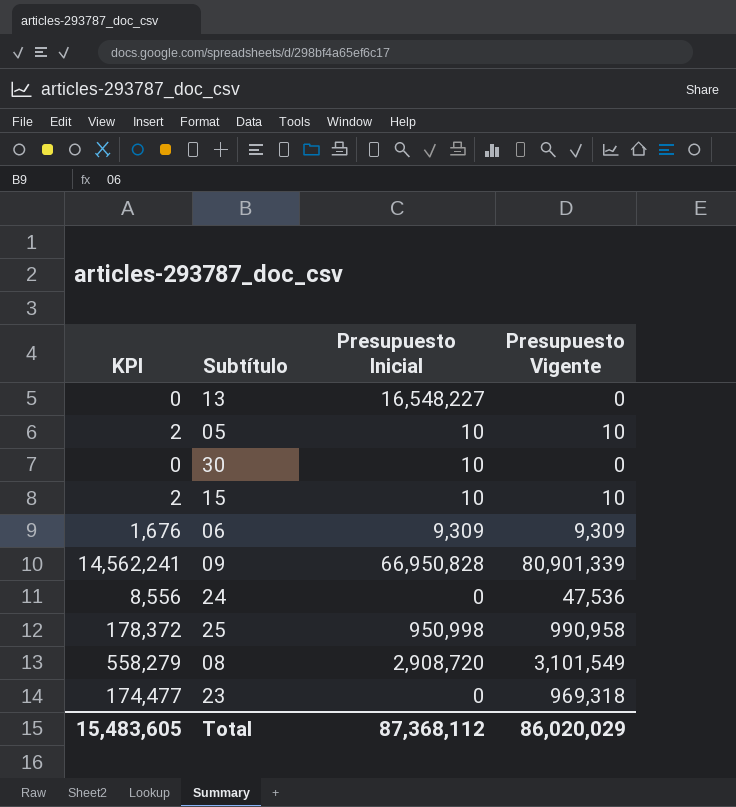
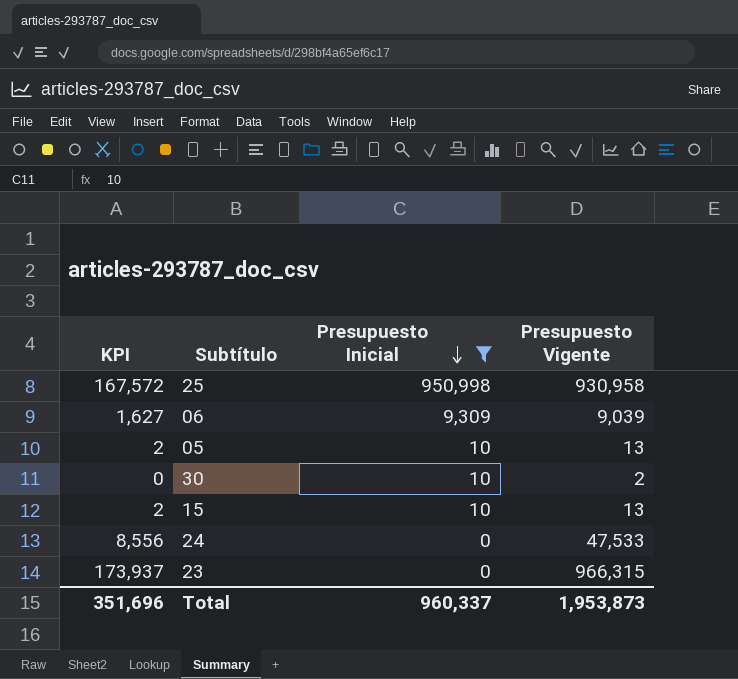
filter: none -> Presupuesto Inicial <= 950,998
row order: none -> Presupuesto Inicial descending
25 | KPI: 178,372 -> 167,572
25 | Presupuesto Vigente: 990,958 -> 930,958
06 | KPI: 1,676 -> 1,627
06 | Presupuesto Vigente: 9,309 -> 9,039
05 | Presupuesto Vigente: 10 -> 13
30 | Presupuesto Vigente: 0 -> 2
15 | Presupuesto Vigente: 10 -> 13
24 | Presupuesto Vigente: 47,536 -> 47,533
23 | KPI: 174,477 -> 173,937
23 | Presupuesto Vigente: 969,318 -> 966,315
Total | KPI: 15,483,605 -> 351,696
Total | Presupuesto Inicial: 87,368,112 -> 960,337
Total | Presupuesto Vigente: 86,020,029 -> 1,953,873

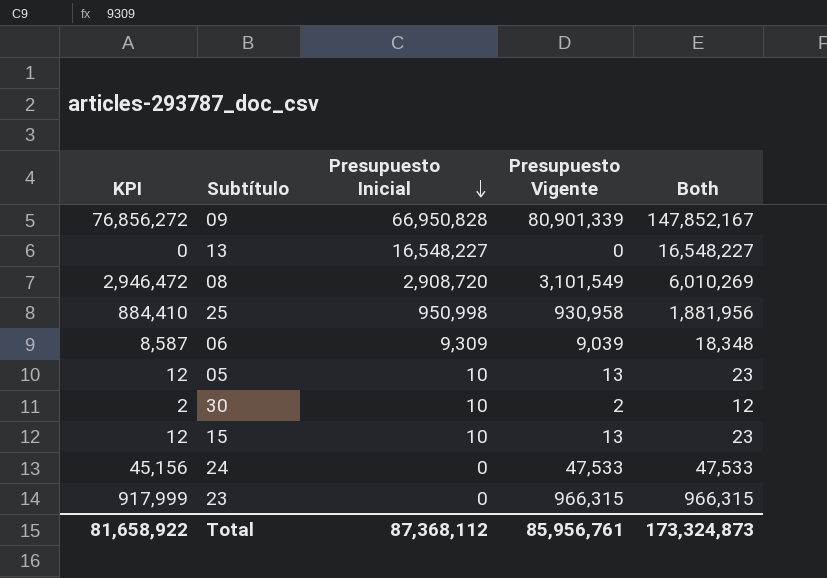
filter: Presupuesto Inicial <= 950,998 -> none
column KPI | formula: [Presupuesto Vigente] * 0.18 -> [Presupuesto Vigente] * 0.95
column Both | formula: none -> [Presupuesto Inicial] + [Presupuesto Vigente]
Total | KPI: 351,696 -> 81,658,922
Total | Presupuesto Inicial: 960,337 -> 87,368,112
Total | Presupuesto Vigente: 1,953,873 -> 85,956,761

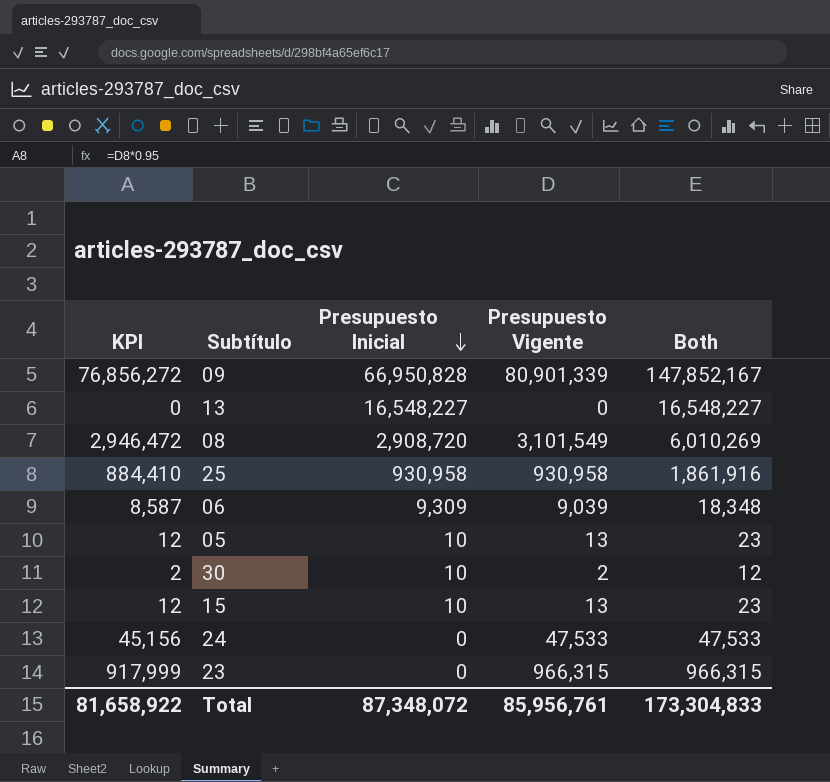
25 | Presupuesto Inicial: 950,998 -> 930,958
25 | Both: 1,881,956 -> 1,861,916
Total | Presupuesto Inicial: 87,368,112 -> 87,348,072
Total | Both: 173,324,873 -> 173,304,833

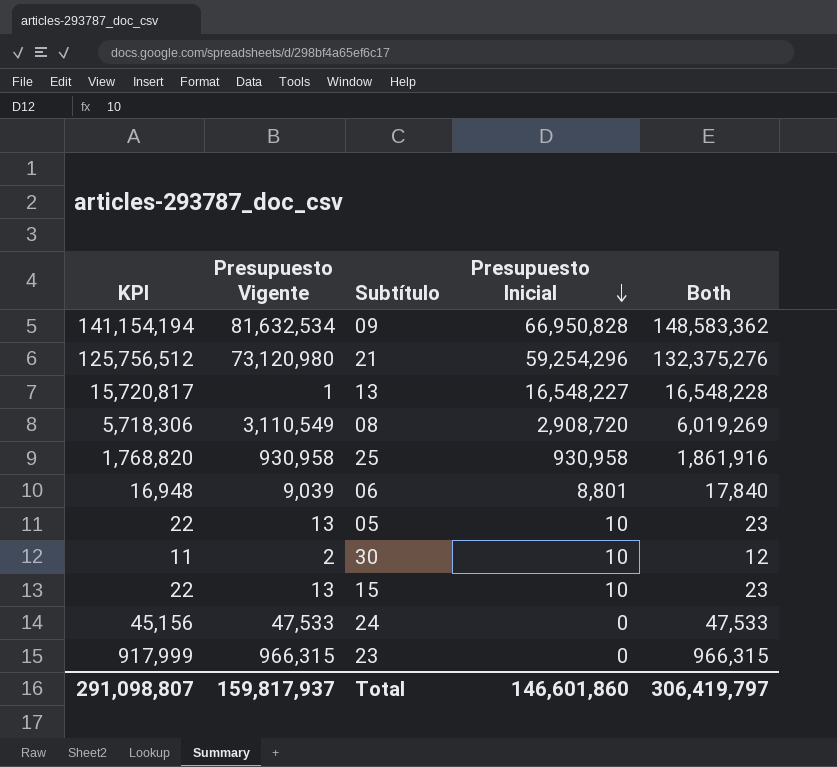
column KPI | formula: [Presupuesto Vigente] * 0.95 -> [Both] * 0.95
column Presupuesto Vigente | position: 4 -> 2
09 | Presupuesto Vigente: 80,901,339 -> 81,632,534
09 | Both: 147,852,167 -> 148,583,362
row 21: none -> 125,756,512 | 73,120,980 | 59,254,296 | 132,375,276
13 | Presupuesto Vigente: 0 -> 1
13 | Both: 16,548,227 -> 16,548,228
08 | Presupuesto Vigente: 3,101,549 -> 3,110,549
08 | Both: 6,010,269 -> 6,019,269
06 | Presupuesto Inicial: 9,309 -> 8,801
06 | Both: 18,348 -> 17,840
Total | KPI: 81,658,922 -> 291,098,807
Total | Presupuesto Vigente: 85,956,761 -> 159,817,937
Total | Presupuesto Inicial: 87,348,072 -> 146,601,860
Total | Both: 173,304,833 -> 306,419,797

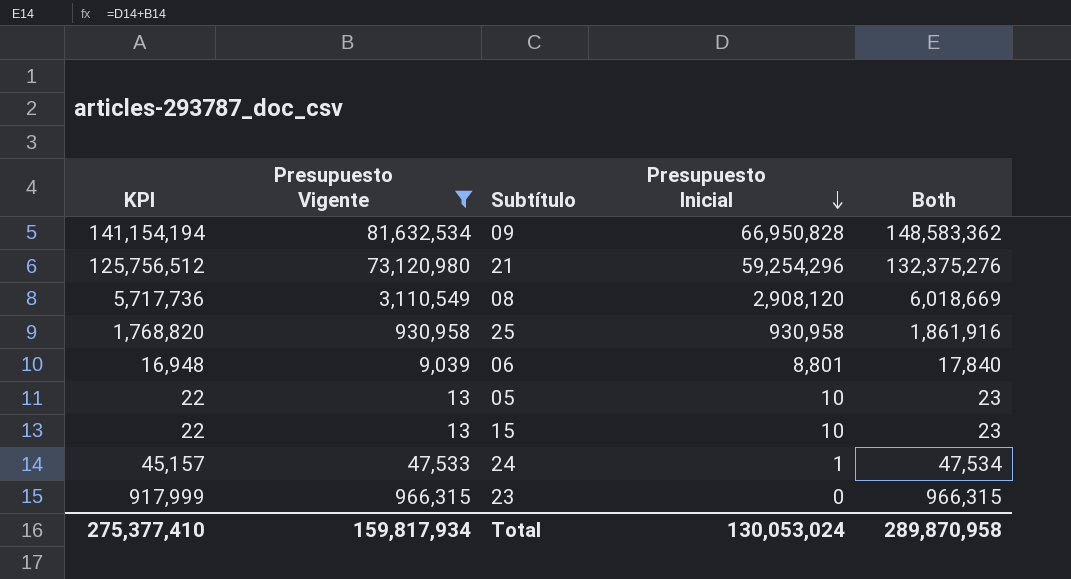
filter: none -> Presupuesto Vigente >= 13
08 | KPI: 5,718,306 -> 5,717,736
08 | Presupuesto Inicial: 2,908,720 -> 2,908,120
08 | Both: 6,019,269 -> 6,018,669
24 | KPI: 45,156 -> 45,157
24 | Presupuesto Inicial: 0 -> 1
24 | Both: 47,533 -> 47,534
Total | KPI: 291,098,807 -> 275,377,410
Total | Presupuesto Vigente: 159,817,937 -> 159,817,934
Total | Presupuesto Inicial: 146,601,860 -> 130,053,024
Total | Both: 306,419,797 -> 289,870,958

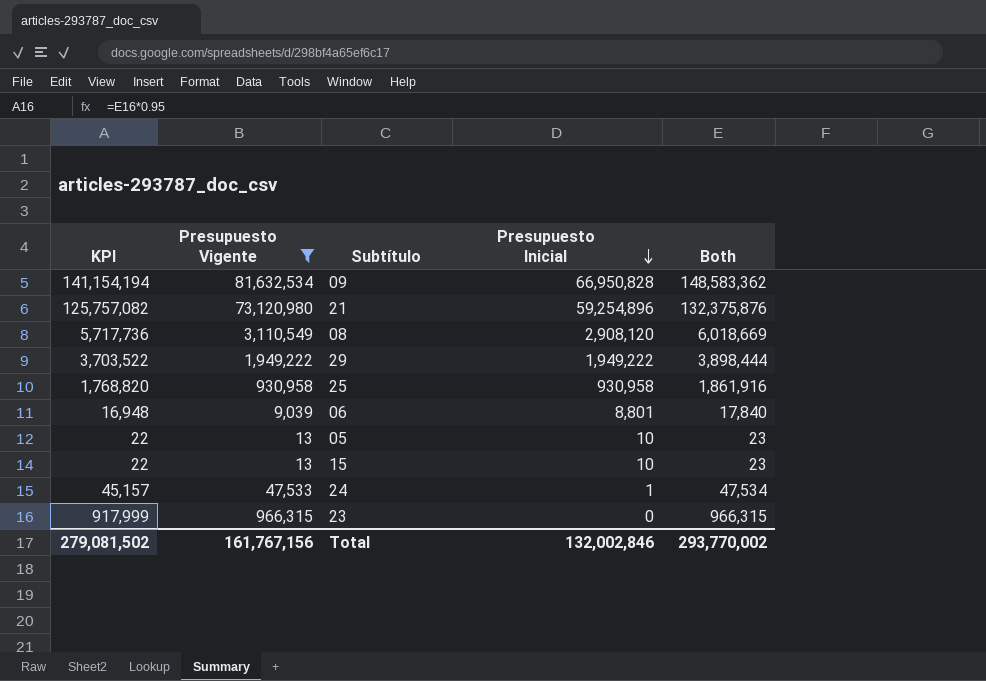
21 | KPI: 125,756,512 -> 125,757,082
21 | Presupuesto Inicial: 59,254,296 -> 59,254,896
21 | Both: 132,375,276 -> 132,375,876
row 29: none -> 3,703,522 | 1,949,222 | 1,949,222 | 3,898,444
Total | KPI: 275,377,410 -> 279,081,502
Total | Presupuesto Vigente: 159,817,934 -> 161,767,156
Total | Presupuesto Inicial: 130,053,024 -> 132,002,846
Total | Both: 289,870,958 -> 293,770,002

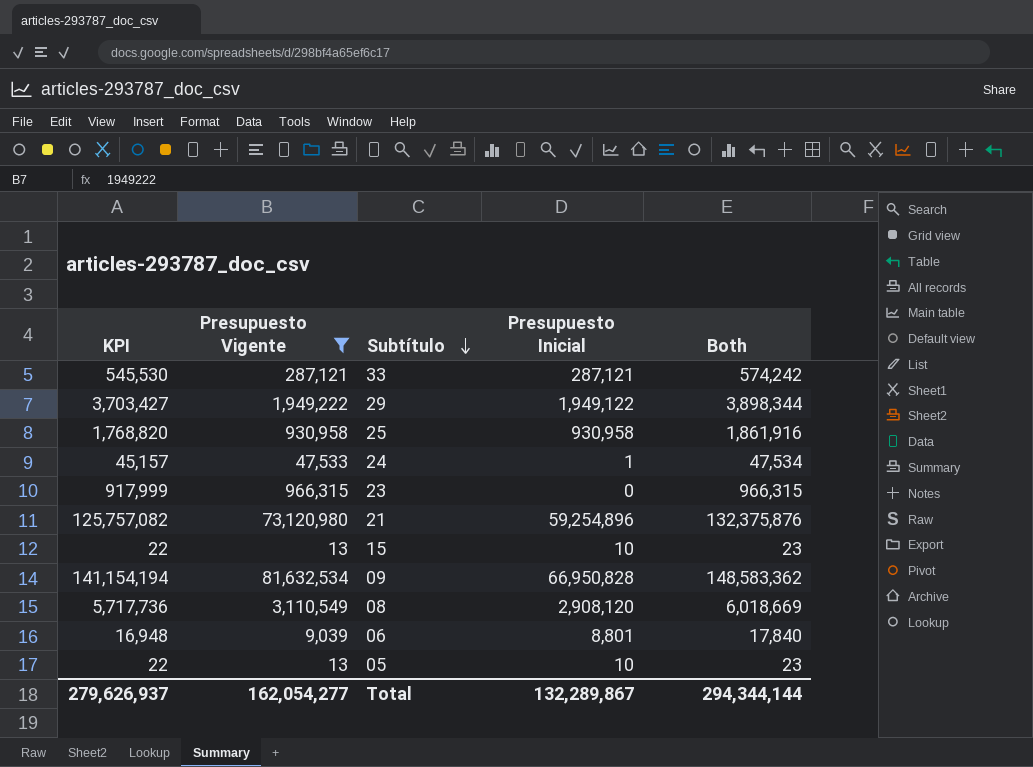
row order: Presupuesto Inicial descending -> Subtítulo descending
row 33: none -> 545,530 | 287,121 | 287,121 | 574,242
29 | KPI: 3,703,522 -> 3,703,427
29 | Presupuesto Inicial: 1,949,222 -> 1,949,122
29 | Both: 3,898,444 -> 3,898,344
Total | KPI: 279,081,502 -> 279,626,937
Total | Presupuesto Vigente: 161,767,156 -> 162,054,277
Total | Presupuesto Inicial: 132,002,846 -> 132,289,867
Total | Both: 293,770,002 -> 294,344,144

